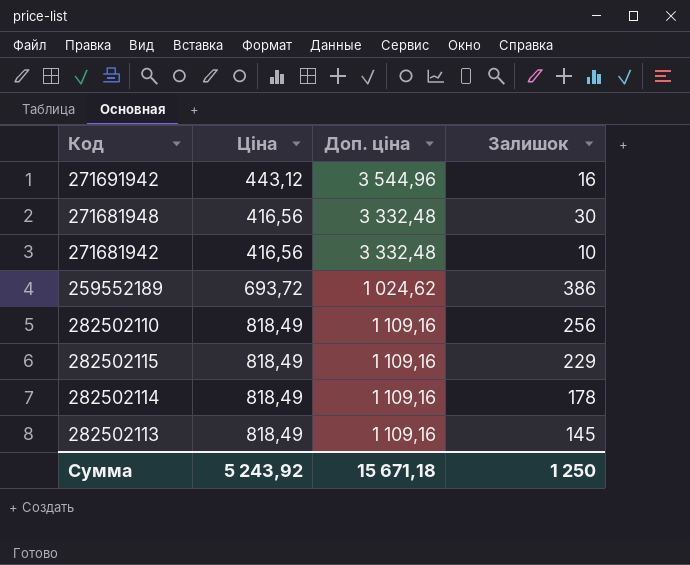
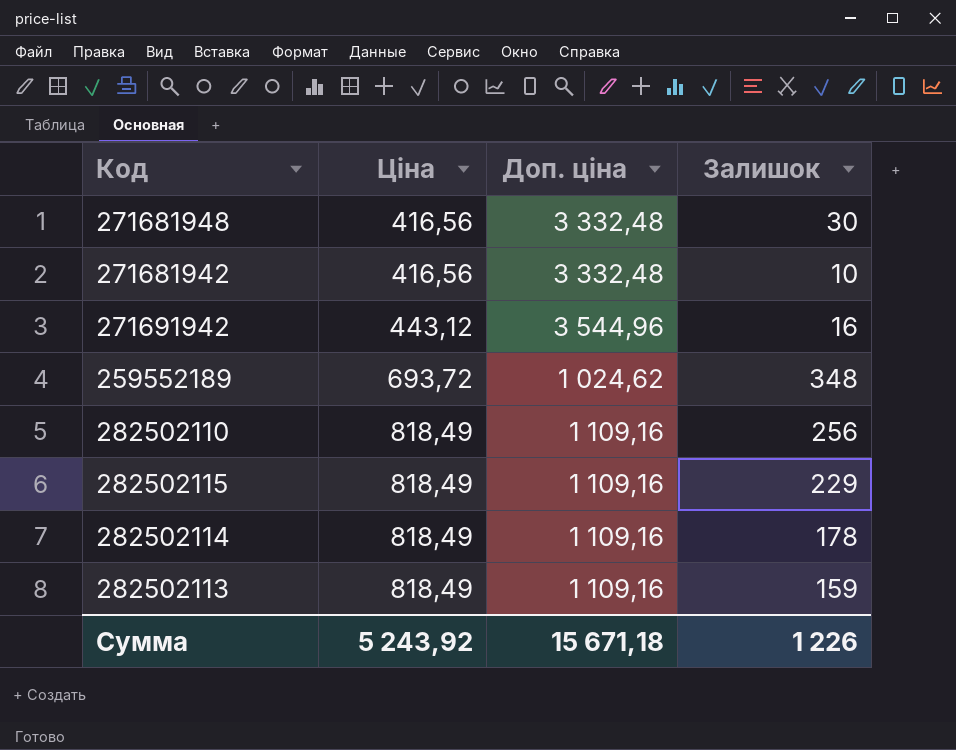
row order: none -> Ціна ascending
259552189 | Залишок: 386 -> 348
282502113 | Залишок: 145 -> 159
Сумма | Залишок: 1 250 -> 1 226

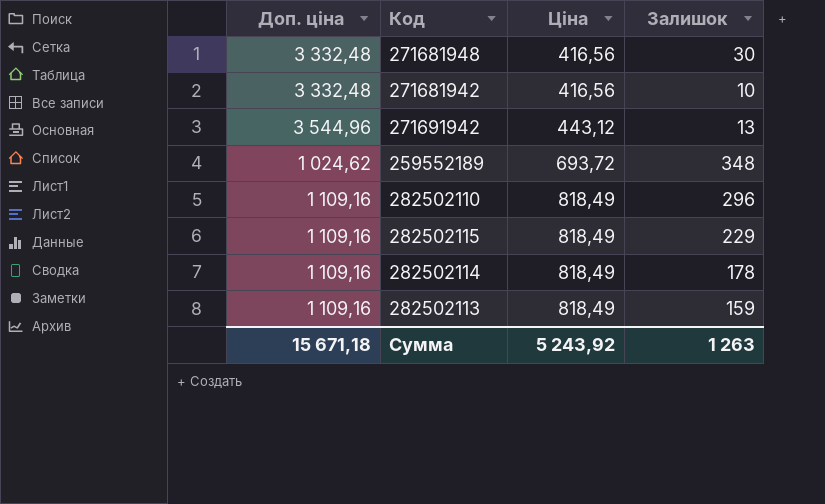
column Доп. ціна | position: 3 -> 1
271691942 | Залишок: 16 -> 13
282502110 | Залишок: 256 -> 296
Сумма | Залишок: 1 226 -> 1 263

